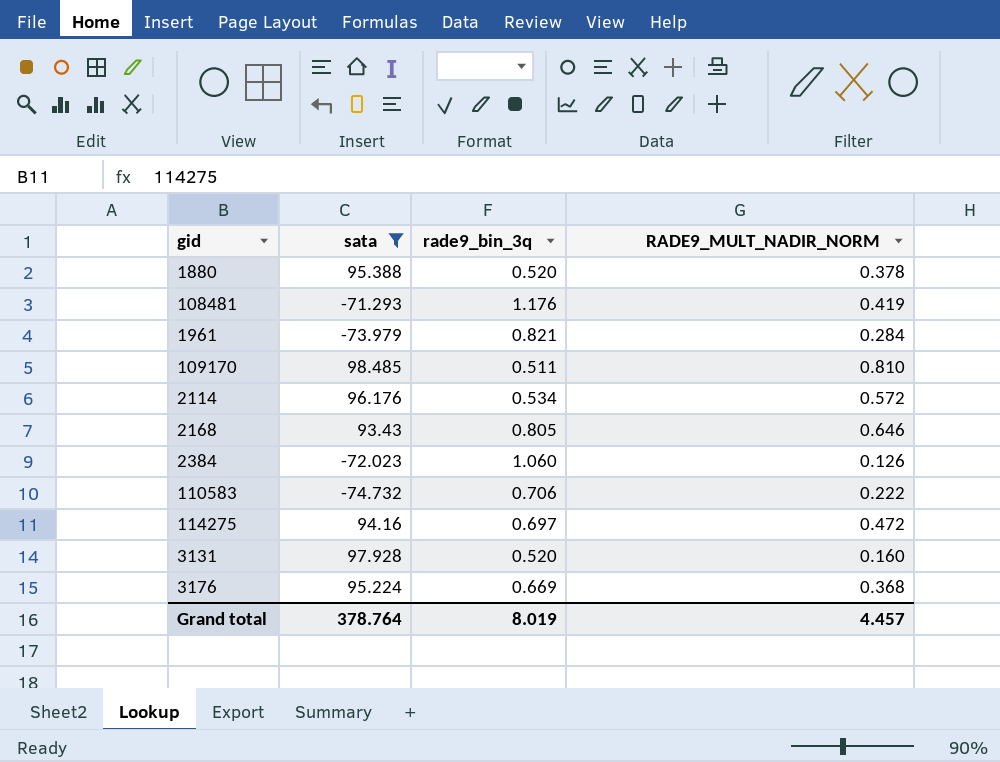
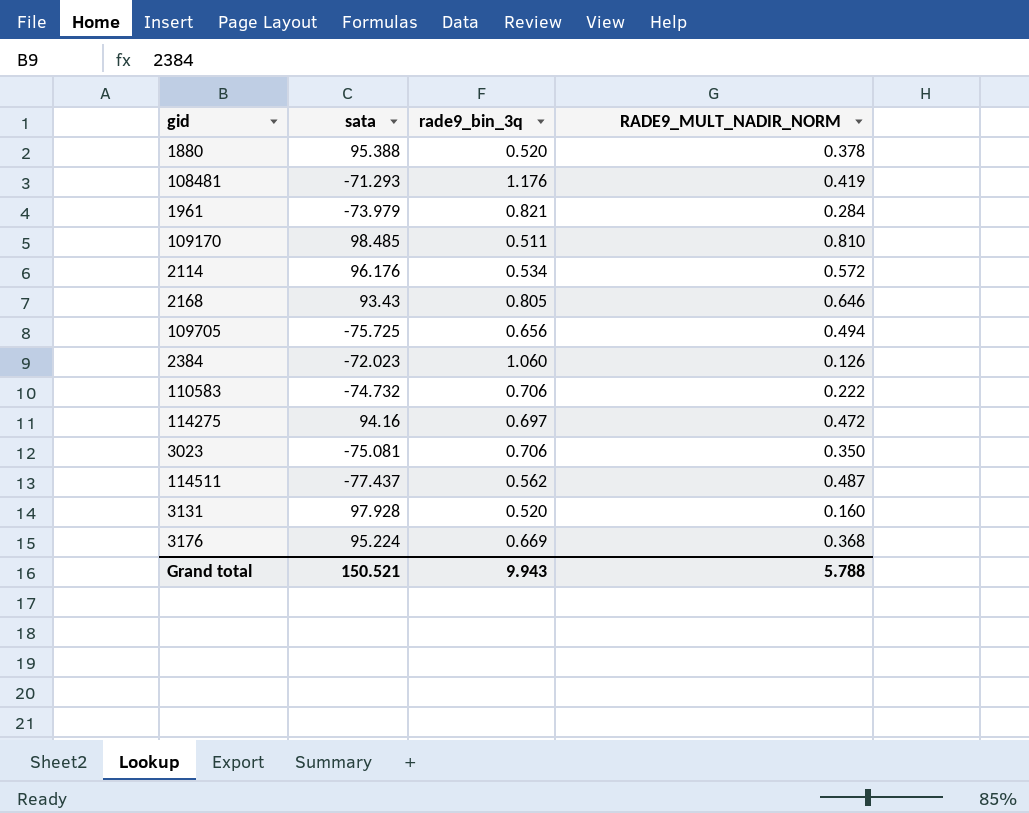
filter: sata >= -74.732 -> none
Grand total | sata: 378.764 -> 150.521
Grand total | rade9_bin_3q: 8.019 -> 9.943
Grand total | RADE9_MULT_NADIR_NORM: 4.457 -> 5.788

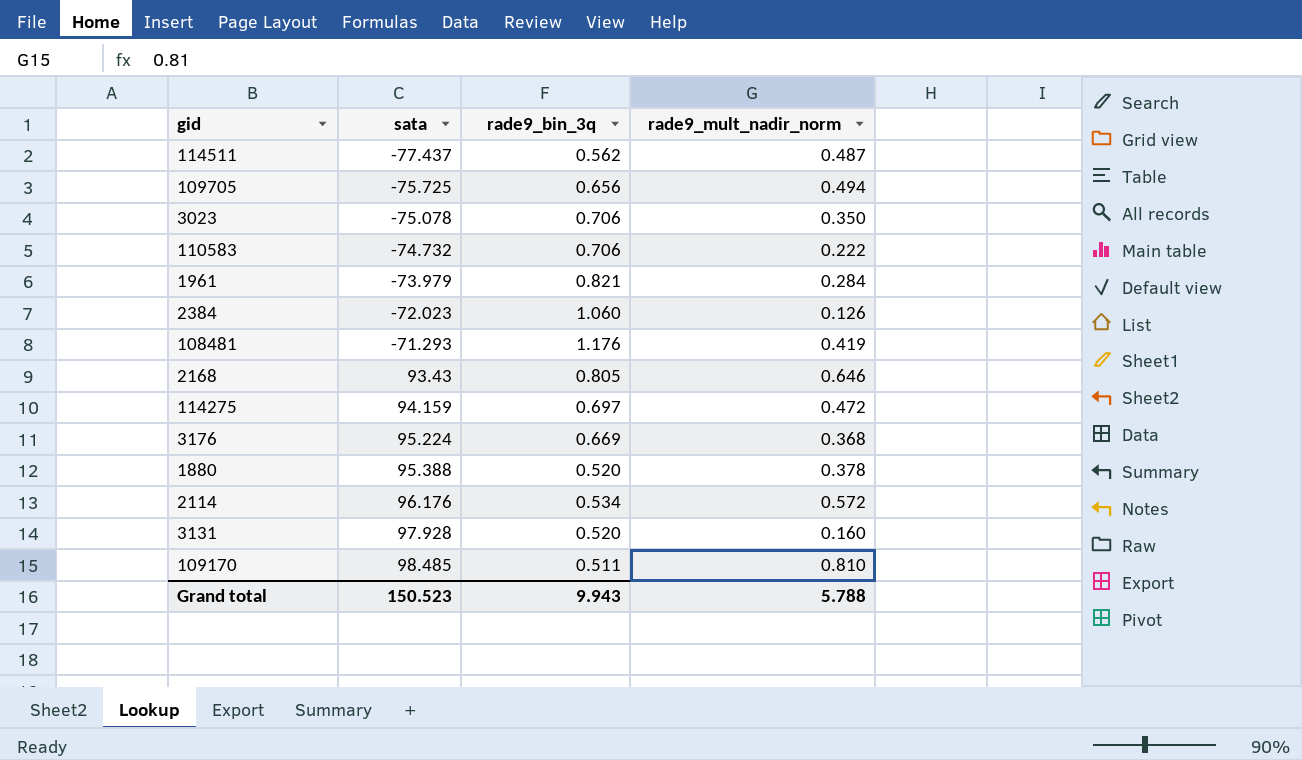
row order: none -> sata ascending
column name: RADE9_MULT_NADIR_NORM -> rade9_mult_nadir_norm
3023 | sata: -75.081 -> -75.078
114275 | sata: 94.16 -> 94.159
Grand total | sata: 150.521 -> 150.523

